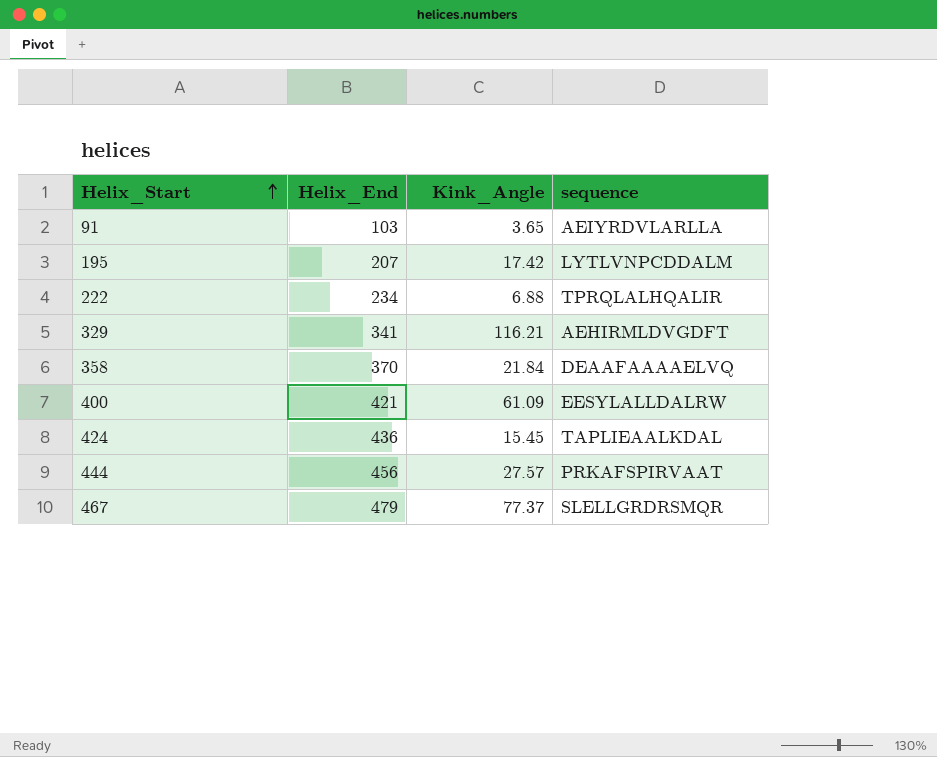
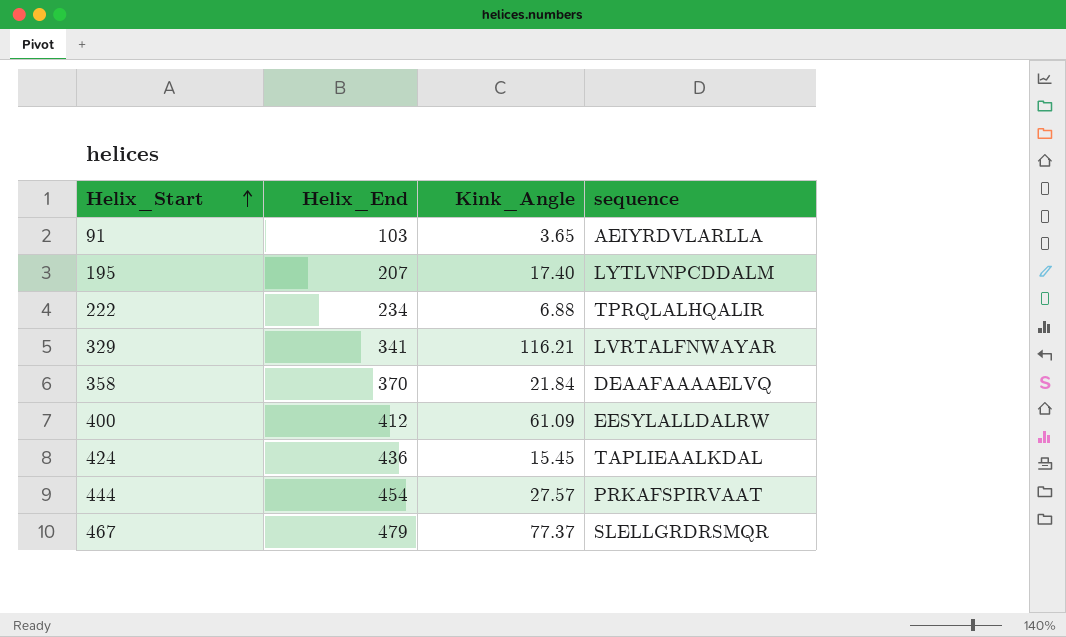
195 | Kink_Angle: 17.42 -> 17.40
329 | sequence: AEHIRMLDVGDFT -> LVRTALFNWAYAR
400 | Helix_End: 421 -> 412
444 | Helix_End: 456 -> 454

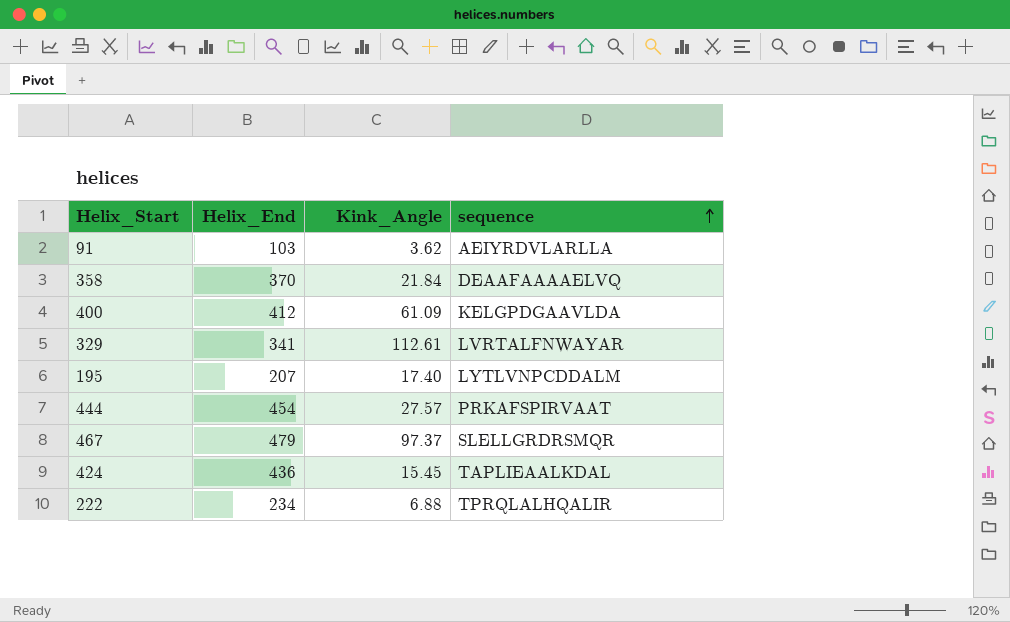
row order: Helix_Start ascending -> sequence ascending
91 | Kink_Angle: 3.65 -> 3.62
400 | sequence: EESYLALLDALRW -> KELGPDGAAVLDA
329 | Kink_Angle: 116.21 -> 112.61
467 | Kink_Angle: 77.37 -> 97.37

